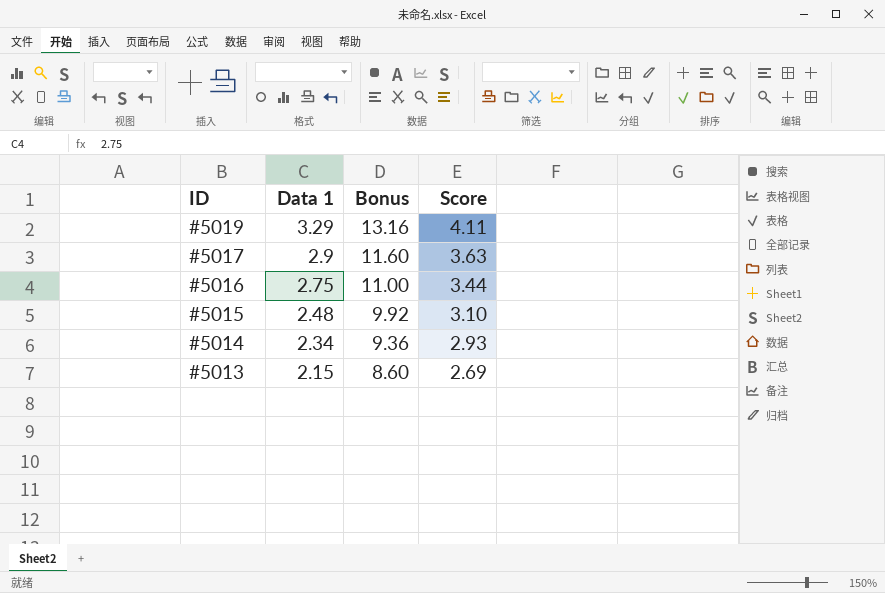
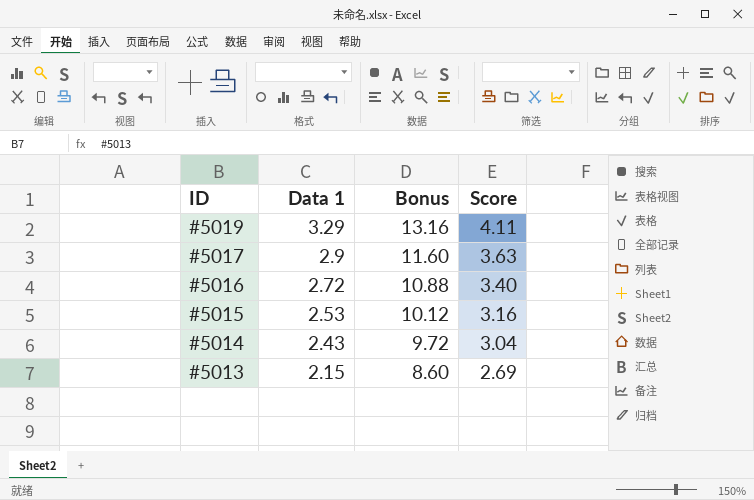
#5016 | Data 1: 2.75 -> 2.72
#5016 | Bonus: 11.00 -> 10.88
#5016 | Score: 3.44 -> 3.40
#5015 | Data 1: 2.48 -> 2.53
#5015 | Bonus: 9.92 -> 10.12
#5015 | Score: 3.10 -> 3.16
#5014 | Data 1: 2.34 -> 2.43
#5014 | Bonus: 9.36 -> 9.72
#5014 | Score: 2.93 -> 3.04

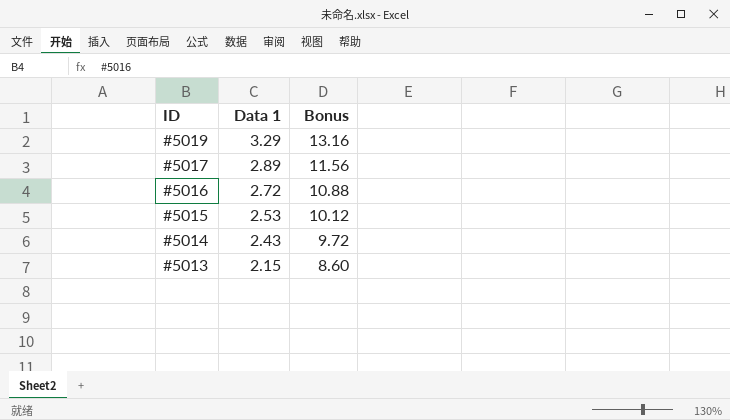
column Score | formula: [Data 1] * 1.25 -> none
#5017 | Data 1: 2.9 -> 2.89
#5017 | Bonus: 11.60 -> 11.56

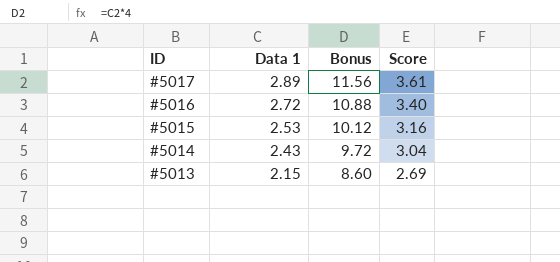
column Score | formula: none -> [Data 1] * 1.25
row #5019: 3.29 | 13.16 -> none

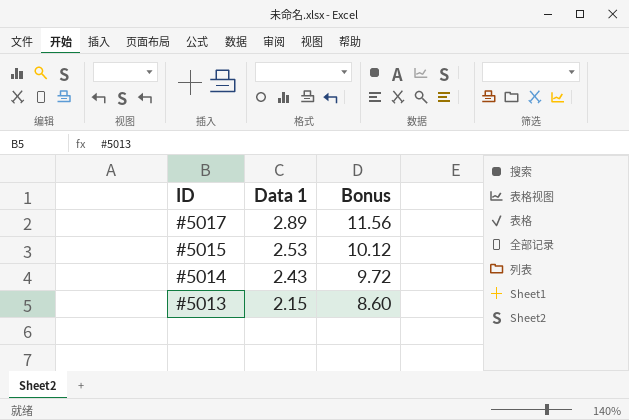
column Score | formula: [Data 1] * 1.25 -> none
row #5016: 2.72 | 10.88 | 3.40 -> none

